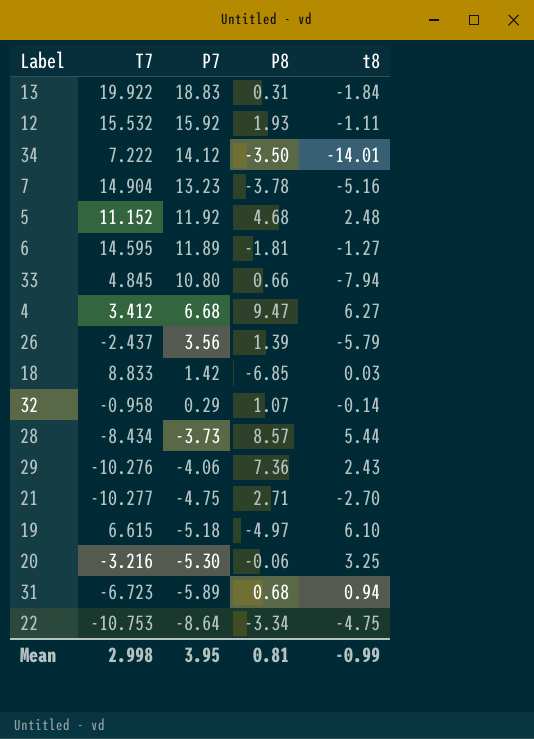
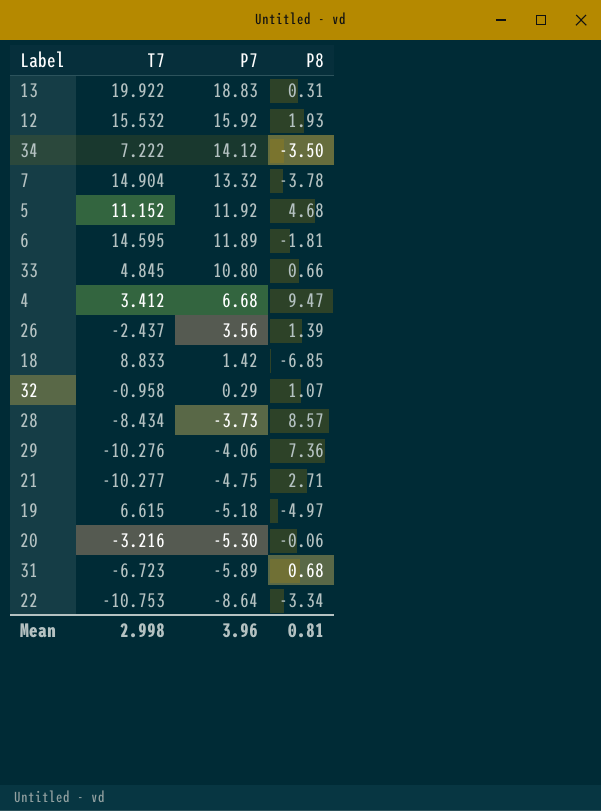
column t8 | position: 5 -> none
7 | P7: 13.23 -> 13.32
Mean | P7: 3.95 -> 3.96

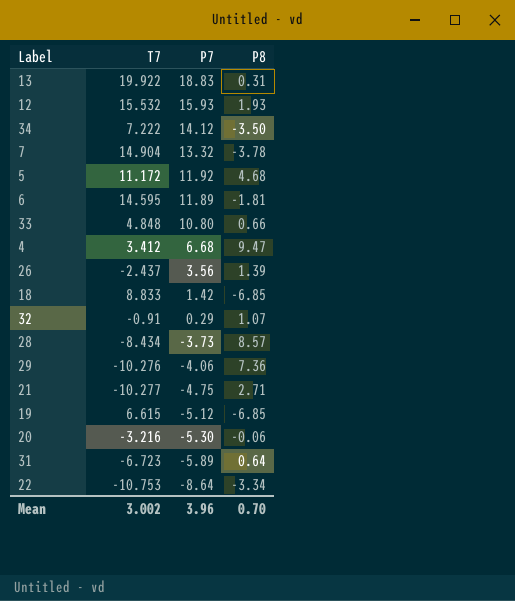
12 | P7: 15.92 -> 15.93
5 | T7: 11.152 -> 11.172
33 | T7: 4.845 -> 4.848
32 | T7: -0.958 -> -0.91
19 | P7: -5.18 -> -5.12
19 | P8: -4.97 -> -6.85
31 | P8: 0.68 -> 0.64
Mean | T7: 2.998 -> 3.002
Mean | P8: 0.81 -> 0.70

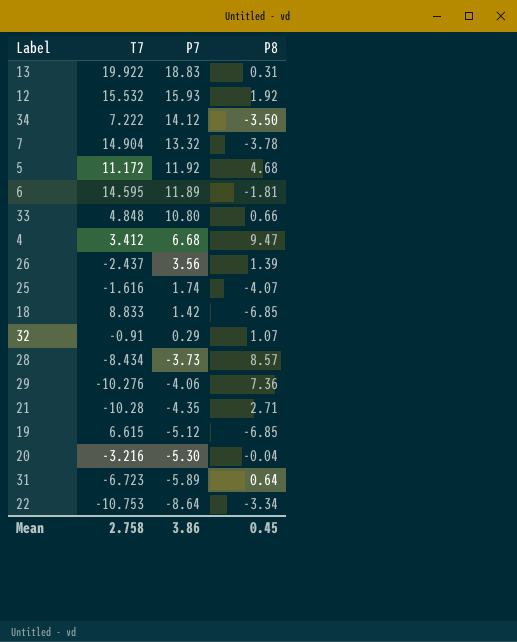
12 | P8: 1.93 -> 1.92
row 25: none -> -1.616 | 1.74 | -4.07
21 | T7: -10.277 -> -10.28
21 | P7: -4.75 -> -4.35
20 | P8: -0.06 -> -0.04
Mean | T7: 3.002 -> 2.758
Mean | P7: 3.96 -> 3.86
Mean | P8: 0.70 -> 0.45

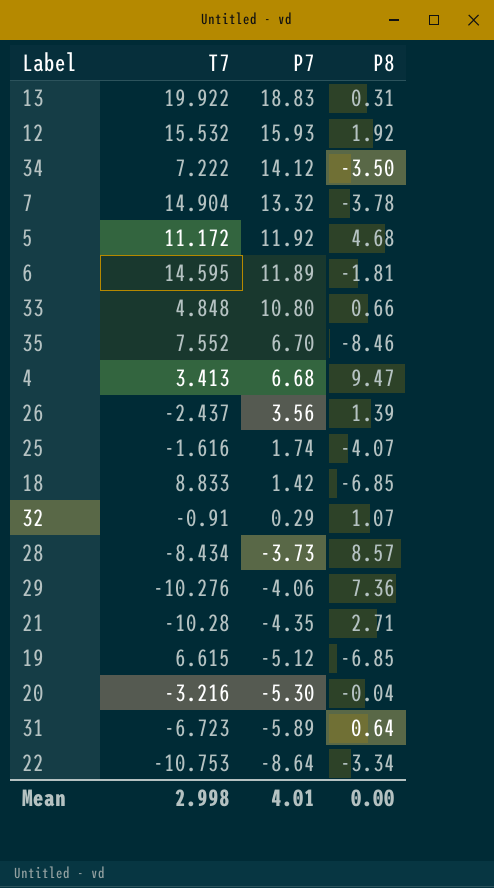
row 35: none -> 7.552 | 6.70 | -8.46
4 | T7: 3.412 -> 3.413
Mean | T7: 2.758 -> 2.998
Mean | P7: 3.86 -> 4.01
Mean | P8: 0.45 -> 0.00

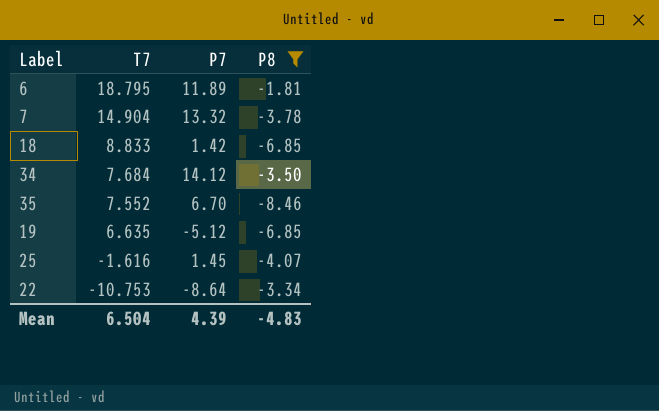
filter: none -> P8 <= -1.81
row order: P7 descending -> T7 descending
6 | T7: 14.595 -> 18.795
34 | T7: 7.222 -> 7.684
19 | T7: 6.615 -> 6.635
25 | P7: 1.74 -> 1.45
Mean | T7: 2.998 -> 6.504
Mean | P7: 4.01 -> 4.39
Mean | P8: 0.00 -> -4.83

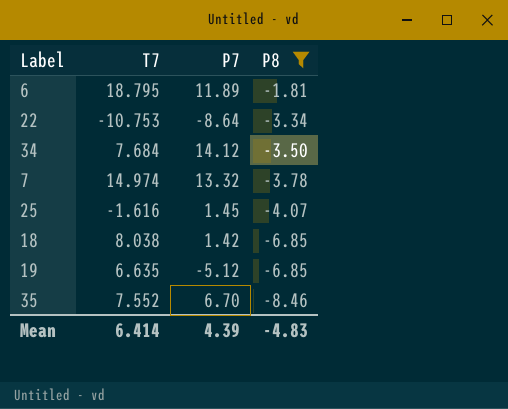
row order: T7 descending -> P8 descending
7 | T7: 14.904 -> 14.974
18 | T7: 8.833 -> 8.038
Mean | T7: 6.504 -> 6.414

